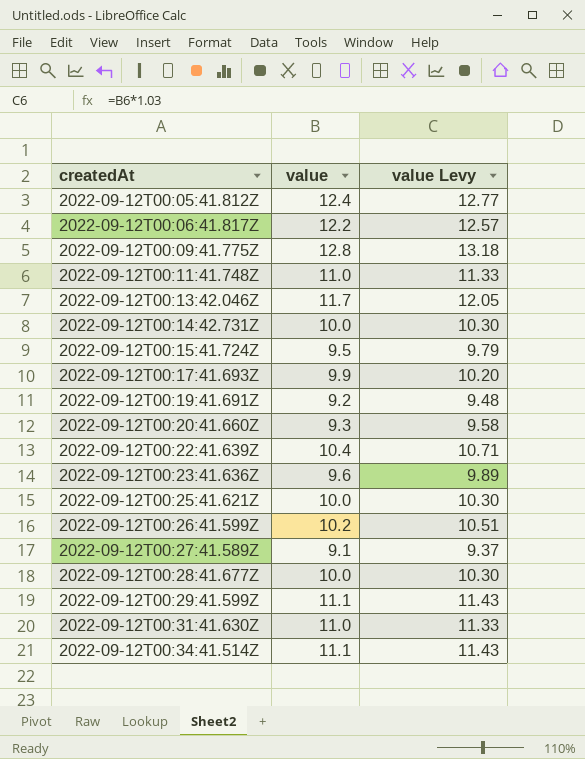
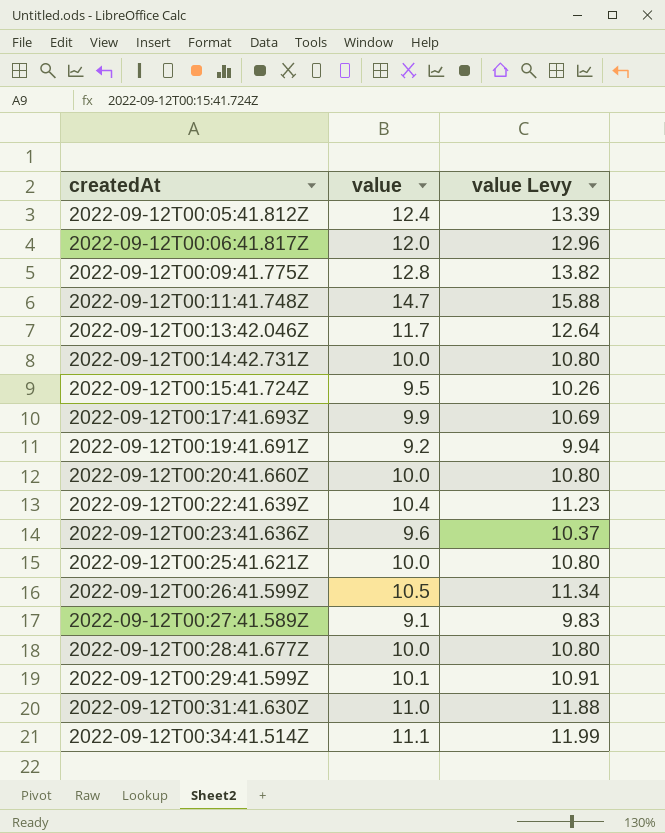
column value Levy | formula: [value] * 1.03 -> [value] * 1.08
2022-09-12T00:06:41.817Z | value: 12.2 -> 12.0
2022-09-12T00:11:41.748Z | value: 11.0 -> 14.7
2022-09-12T00:20:41.660Z | value: 9.3 -> 10.0
2022-09-12T00:26:41.599Z | value: 10.2 -> 10.5
2022-09-12T00:29:41.599Z | value: 11.1 -> 10.1

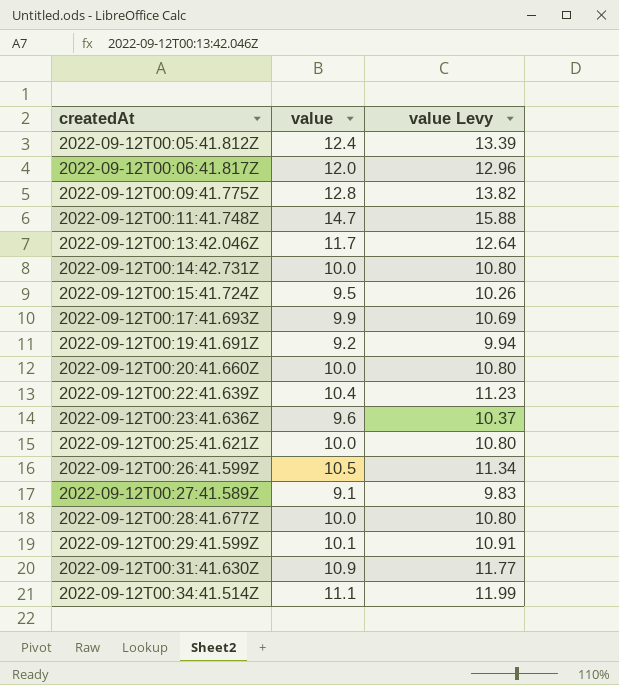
2022-09-12T00:31:41.630Z | value: 11.0 -> 10.9
2022-09-12T00:31:41.630Z | value Levy: 11.88 -> 11.77

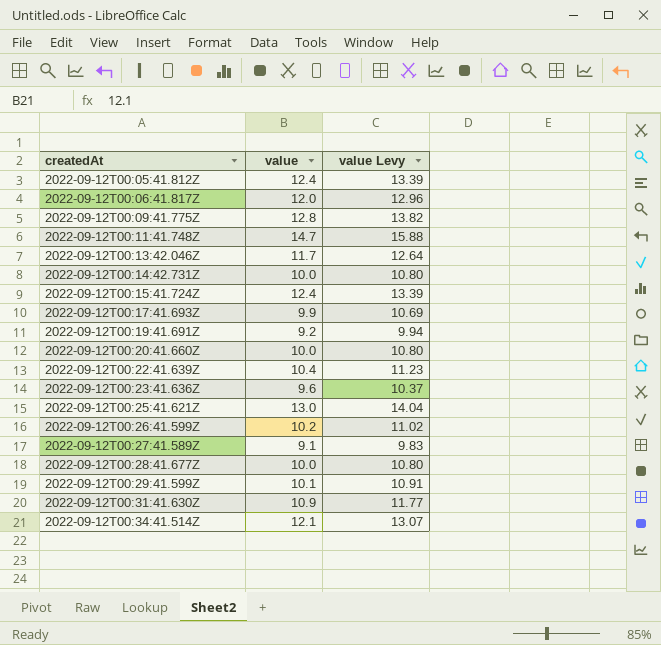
2022-09-12T00:15:41.724Z | value: 9.5 -> 12.4
2022-09-12T00:15:41.724Z | value Levy: 10.26 -> 13.39
2022-09-12T00:25:41.621Z | value: 10.0 -> 13.0
2022-09-12T00:25:41.621Z | value Levy: 10.80 -> 14.04
2022-09-12T00:26:41.599Z | value: 10.5 -> 10.2
2022-09-12T00:26:41.599Z | value Levy: 11.34 -> 11.02
2022-09-12T00:34:41.514Z | value: 11.1 -> 12.1
2022-09-12T00:34:41.514Z | value Levy: 11.99 -> 13.07

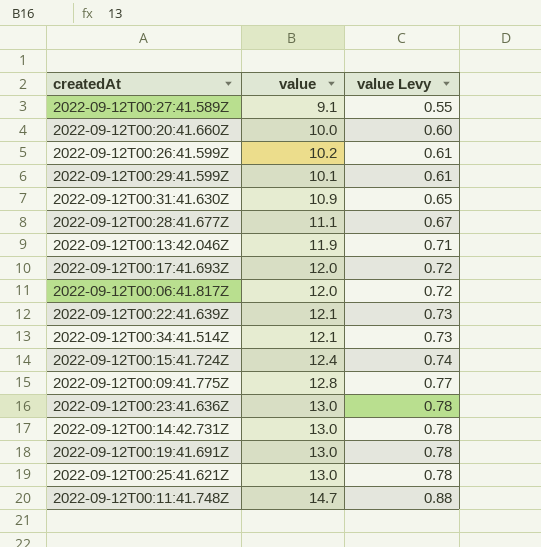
row order: createdAt ascending -> value Levy ascending
column value Levy | formula: [value] * 1.08 -> [value] * 0.06
row 2022-09-12T00:05:41.812Z: 12.4 | 13.39 -> none
2022-09-12T00:28:41.677Z | value: 10.0 -> 11.1
2022-09-12T00:13:42.046Z | value: 11.7 -> 11.9
2022-09-12T00:17:41.693Z | value: 9.9 -> 12.0
2022-09-12T00:22:41.639Z | value: 10.4 -> 12.1
2022-09-12T00:23:41.636Z | value: 9.6 -> 13.0
2022-09-12T00:14:42.731Z | value: 10.0 -> 13.0
2022-09-12T00:19:41.691Z | value: 9.2 -> 13.0

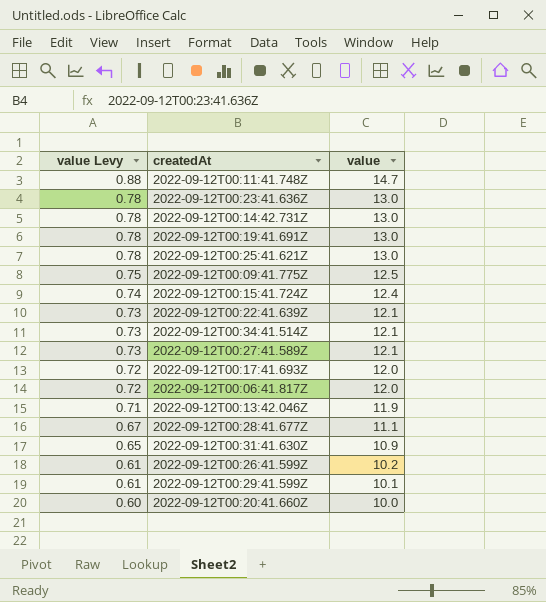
row order: value Levy ascending -> value Levy descending
column value Levy | position: 3 -> 1
2022-09-12T00:09:41.775Z | value Levy: 0.77 -> 0.75
2022-09-12T00:09:41.775Z | value: 12.8 -> 12.5
2022-09-12T00:27:41.589Z | value Levy: 0.55 -> 0.73
2022-09-12T00:27:41.589Z | value: 9.1 -> 12.1

